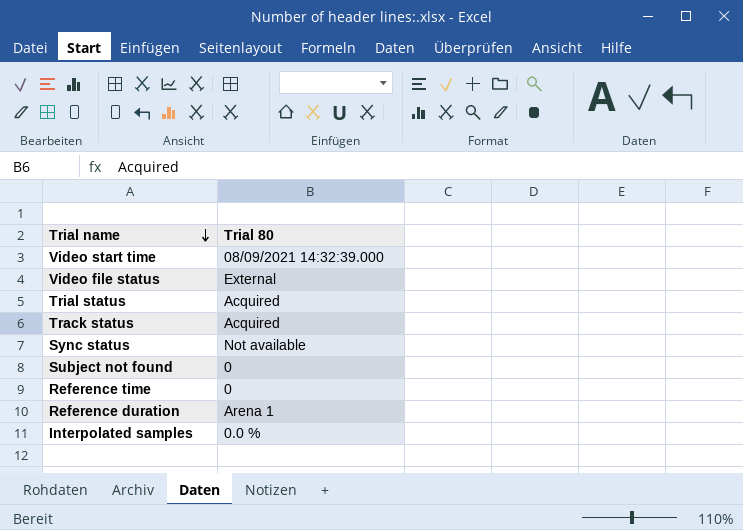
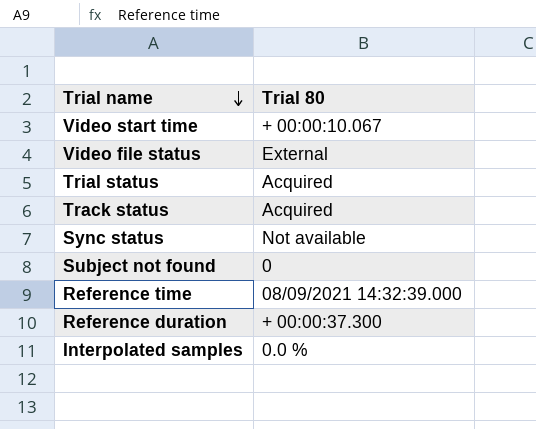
Video start time | Trial 80: 08/09/2021 14:32:39.000 -> + 00:00:10.067
Reference time | Trial 80: 0 -> 08/09/2021 14:32:39.000
Reference duration | Trial 80: Arena 1 -> + 00:00:37.300

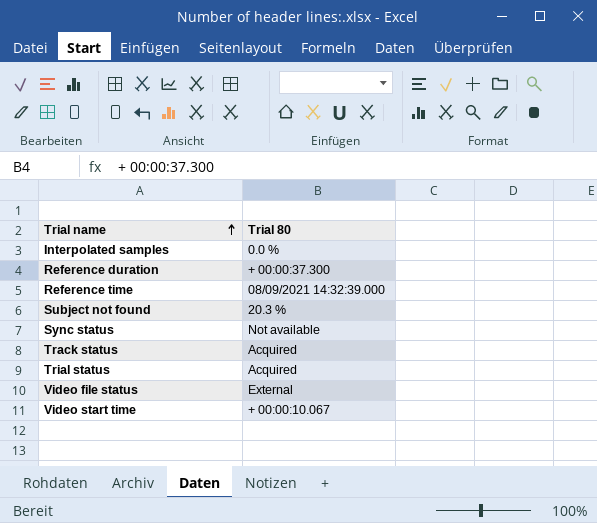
row order: Trial name descending -> Trial name ascending
Subject not found | Trial 80: 0 -> 20.3 %

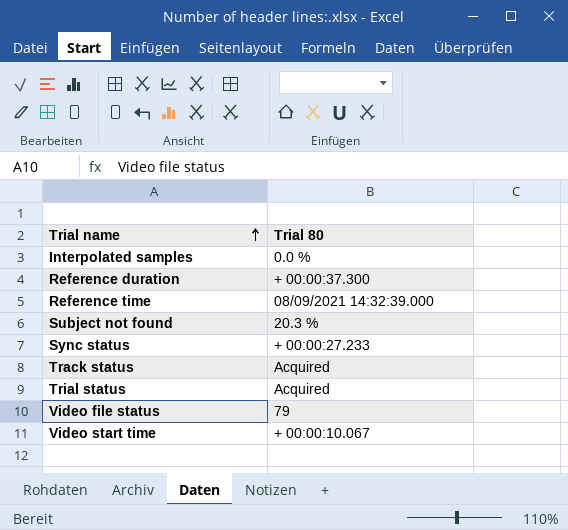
Sync status | Trial 80: Not available -> + 00:00:27.233
Video file status | Trial 80: External -> 79

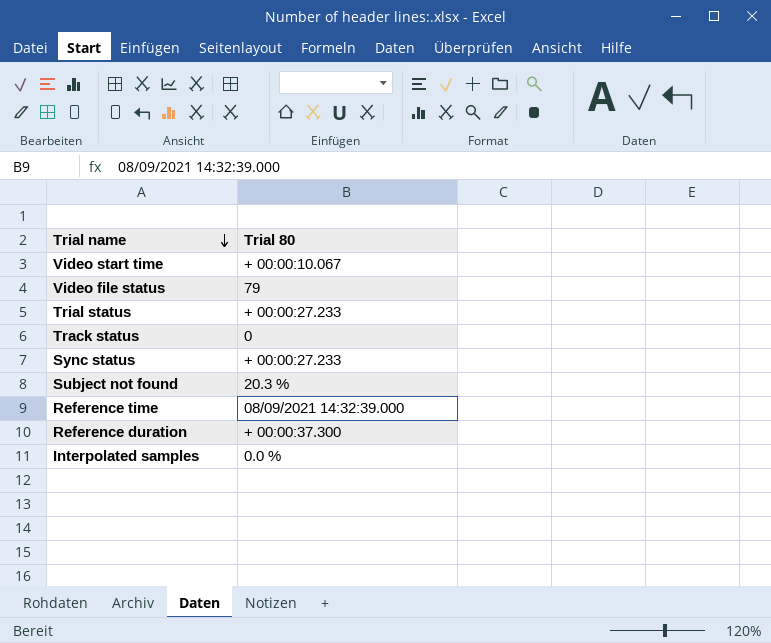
row order: Trial name ascending -> Trial name descending
Trial status | Trial 80: Acquired -> + 00:00:27.233
Track status | Trial 80: Acquired -> 0

